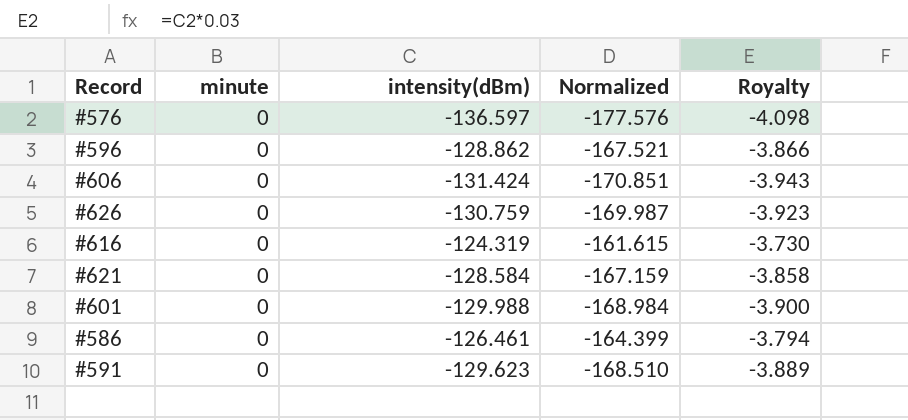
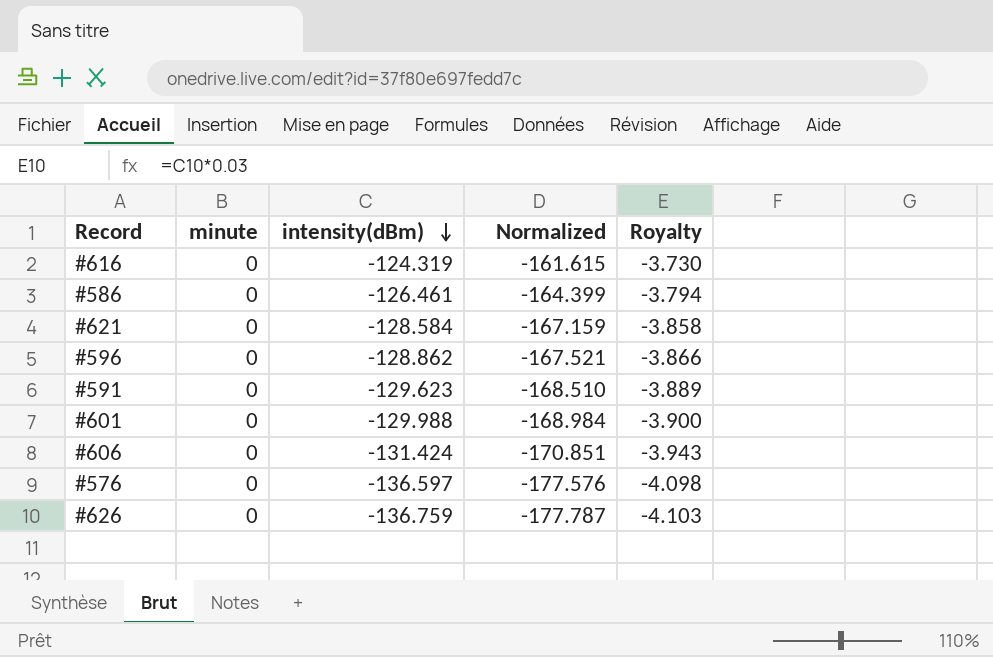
row order: none -> intensity(dBm) descending
#626 | intensity(dBm): -130.759 -> -136.759
#626 | Normalized: -169.987 -> -177.787
#626 | Royalty: -3.923 -> -4.103

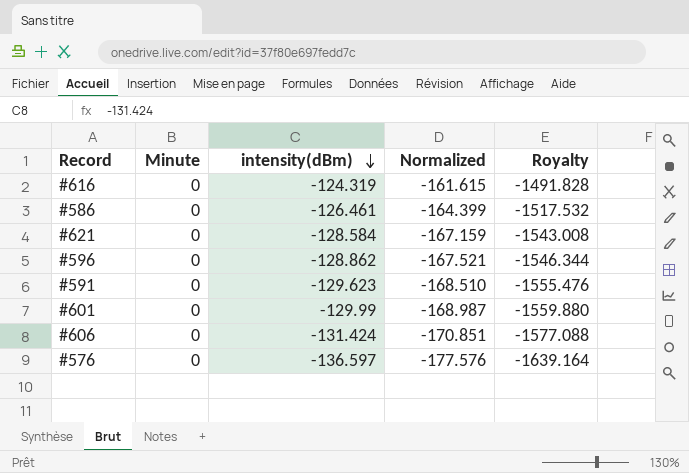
column name: minute -> Minute
column Royalty | formula: [intensity(dBm)] * 0.03 -> [intensity(dBm)] * 12
row #626: 0 | -136.759 | -177.787 | -4.103 -> none
#601 | intensity(dBm): -129.988 -> -129.99
#601 | Normalized: -168.984 -> -168.987

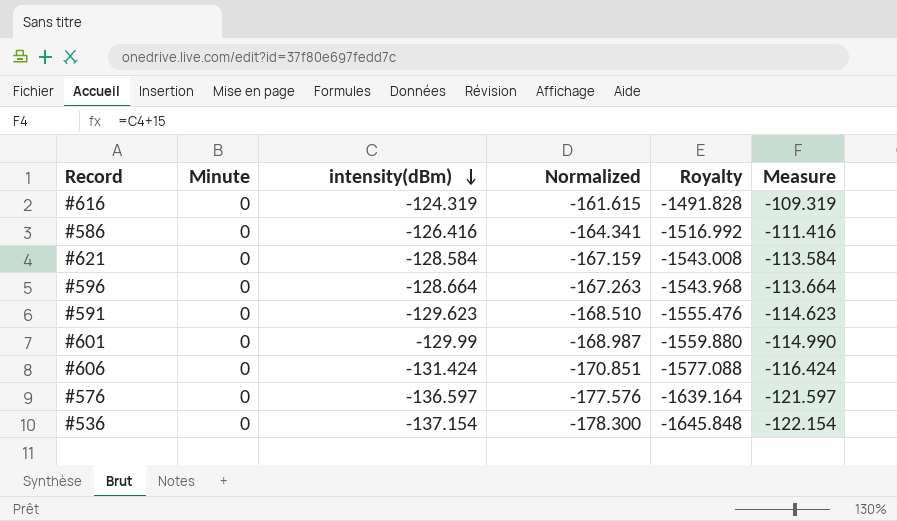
column Measure | formula: none -> [intensity(dBm)] + 15
#586 | intensity(dBm): -126.461 -> -126.416
#586 | Normalized: -164.399 -> -164.341
#586 | Royalty: -1517.532 -> -1516.992
#596 | intensity(dBm): -128.862 -> -128.664
#596 | Normalized: -167.521 -> -167.263
#596 | Royalty: -1546.344 -> -1543.968
row #536: none -> 0 | -137.154 | -178.300 | -1645.848 | -122.154

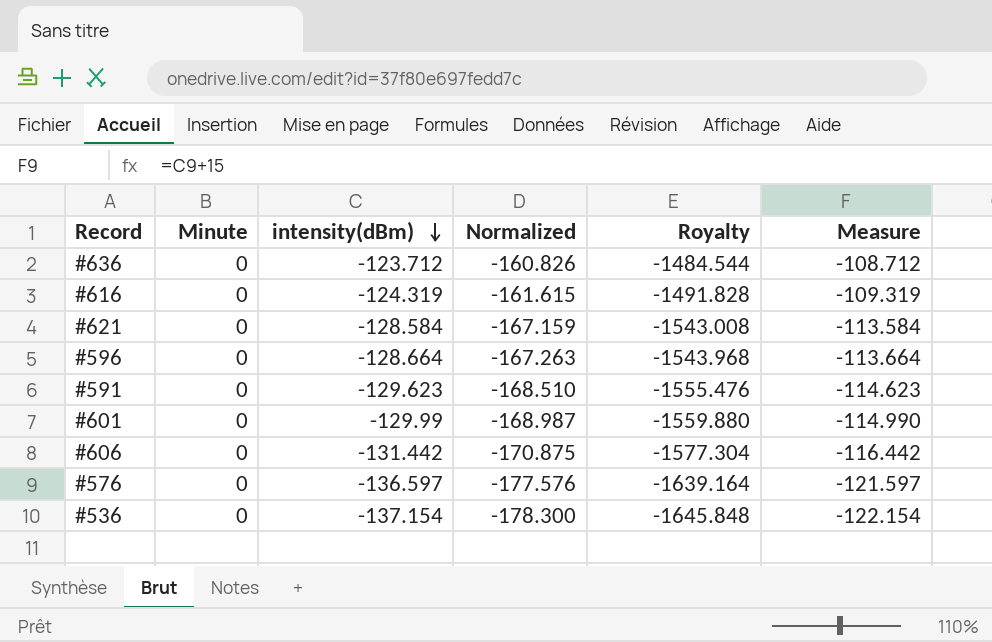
row #586: 0 | -126.416 | -164.341 | -1516.992 | -111.416 -> none
row #636: none -> 0 | -123.712 | -160.826 | -1484.544 | -108.712
#606 | intensity(dBm): -131.424 -> -131.442
#606 | Normalized: -170.851 -> -170.875
#606 | Royalty: -1577.088 -> -1577.304
#606 | Measure: -116.424 -> -116.442

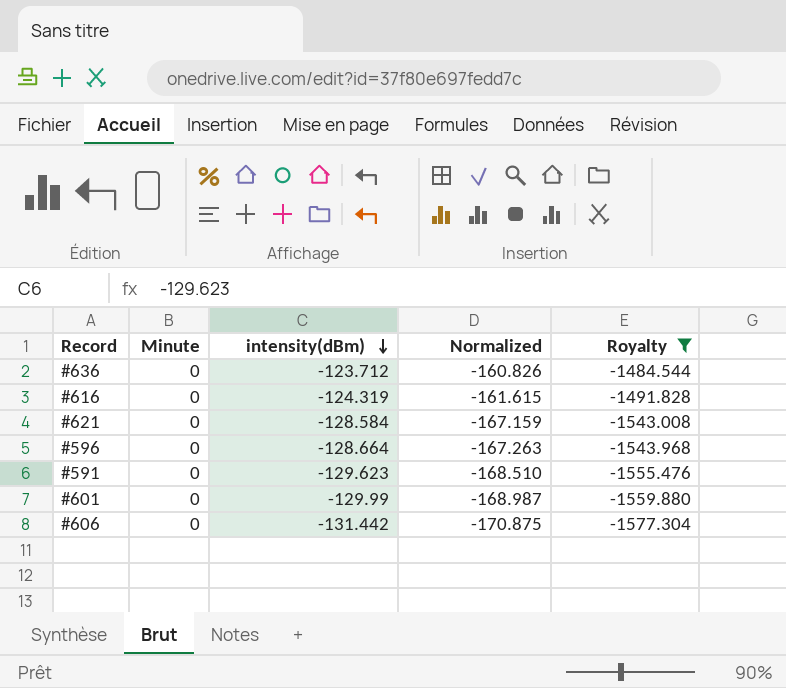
filter: none -> Royalty >= -1577.304
column Measure | formula: [intensity(dBm)] + 15 -> none

